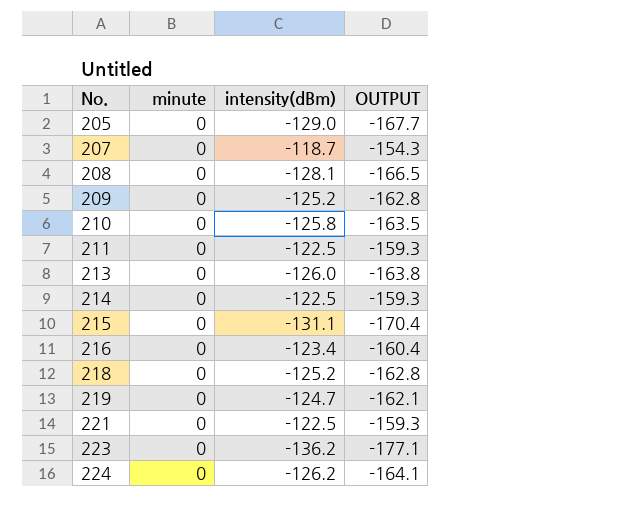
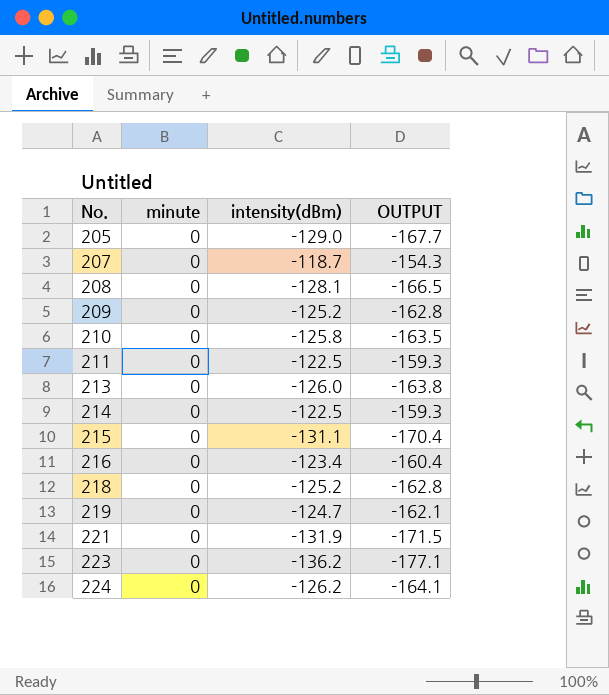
221 | intensity(dBm): -122.5 -> -131.9
221 | OUTPUT: -159.3 -> -171.5

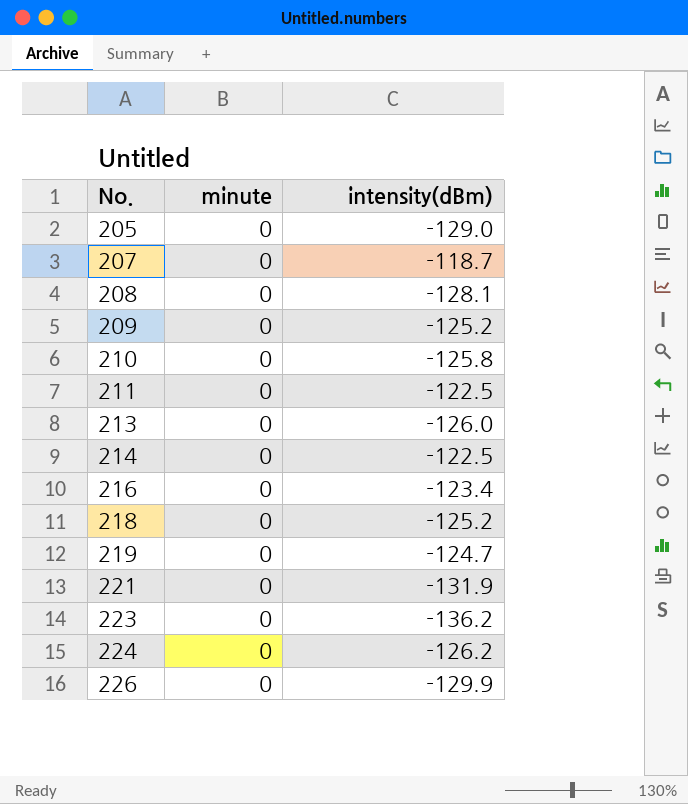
column OUTPUT | formula: [intensity(dBm)] * 1.3 -> none
row 215: 0 | -131.1 | -170.4 -> none
row 226: none -> 0 | -129.9

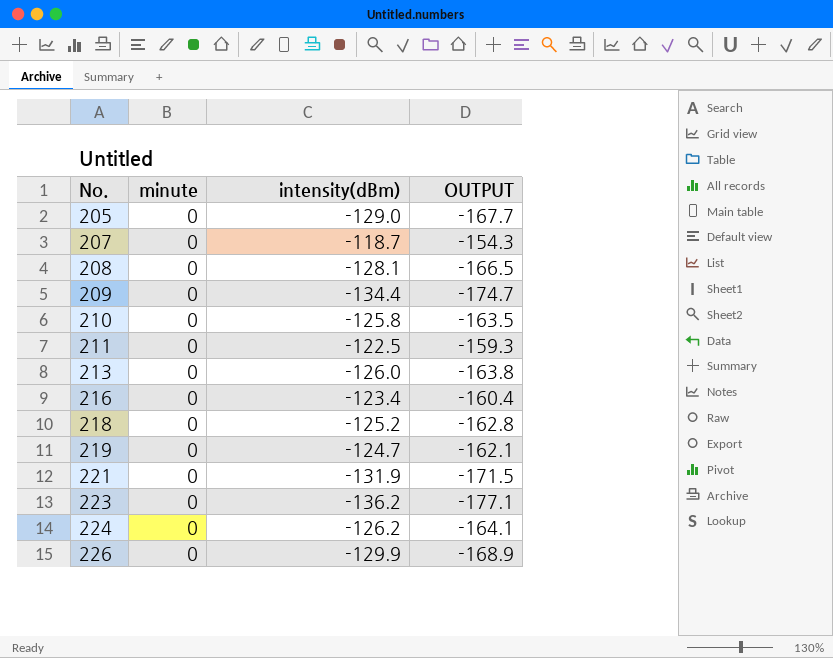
column OUTPUT | formula: none -> [intensity(dBm)] * 1.3
row 214: 0 | -122.5 -> none
209 | intensity(dBm): -125.2 -> -134.4

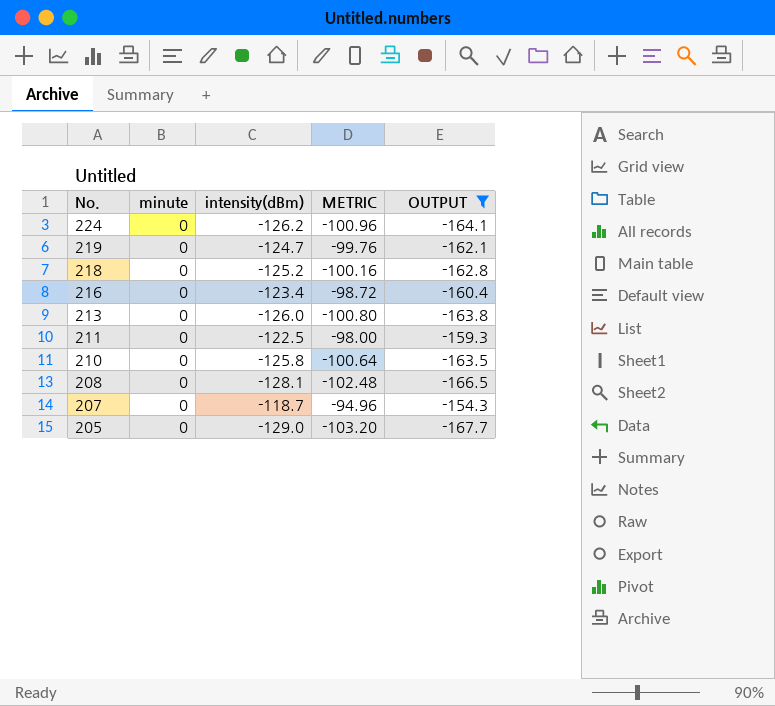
filter: none -> OUTPUT >= -167.7
row order: No. ascending -> No. descending
column METRIC | formula: none -> [intensity(dBm)] * 0.8

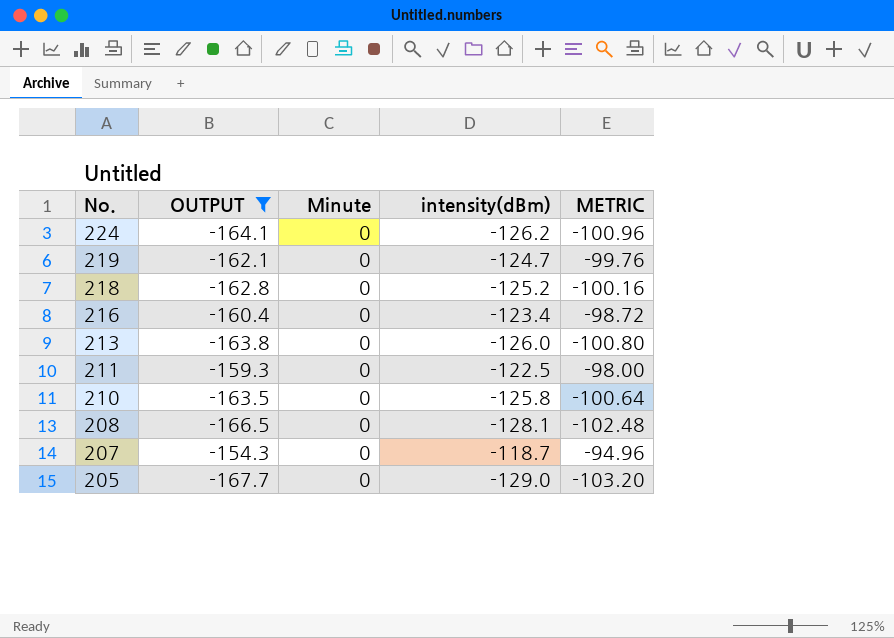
column OUTPUT | position: 5 -> 2
column name: minute -> Minute

